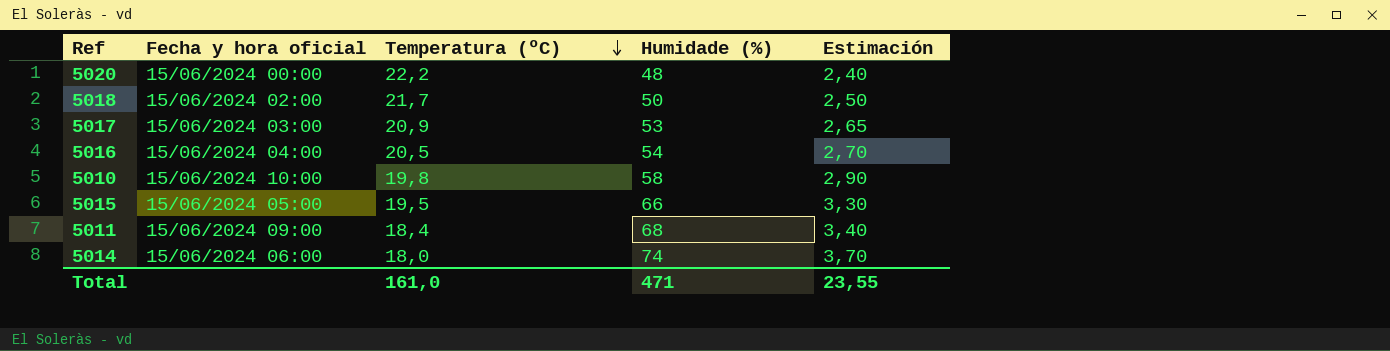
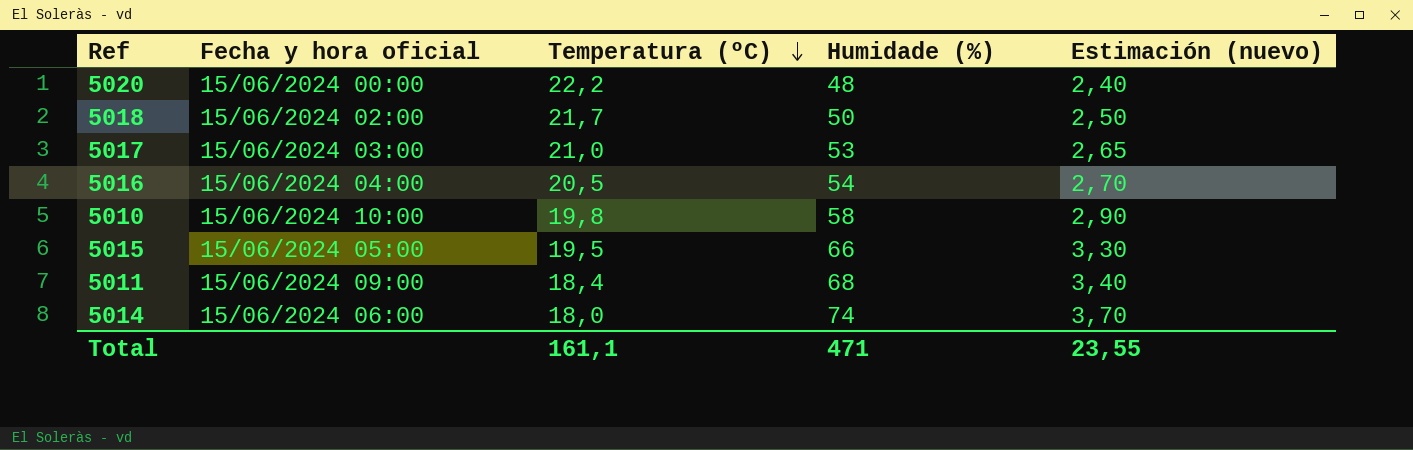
column name: Estimación -> Estimación (nuevo)
5017 | Temperatura (ºC): 20,9 -> 21,0
Total | Temperatura (ºC): 161,0 -> 161,1

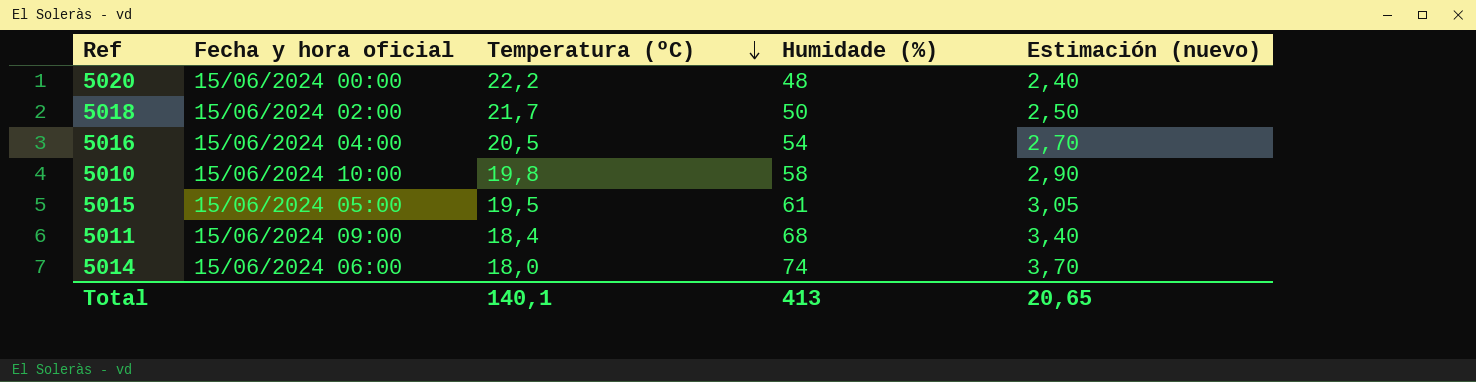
row 5017: 15/06/2024 03:00 | 21,0 | 53 | 2,65 -> none
5015 | Humidade (%): 66 -> 61
5015 | Estimación (nuevo): 3,30 -> 3,05
Total | Temperatura (ºC): 161,1 -> 140,1
Total | Humidade (%): 471 -> 413
Total | Estimación (nuevo): 23,55 -> 20,65

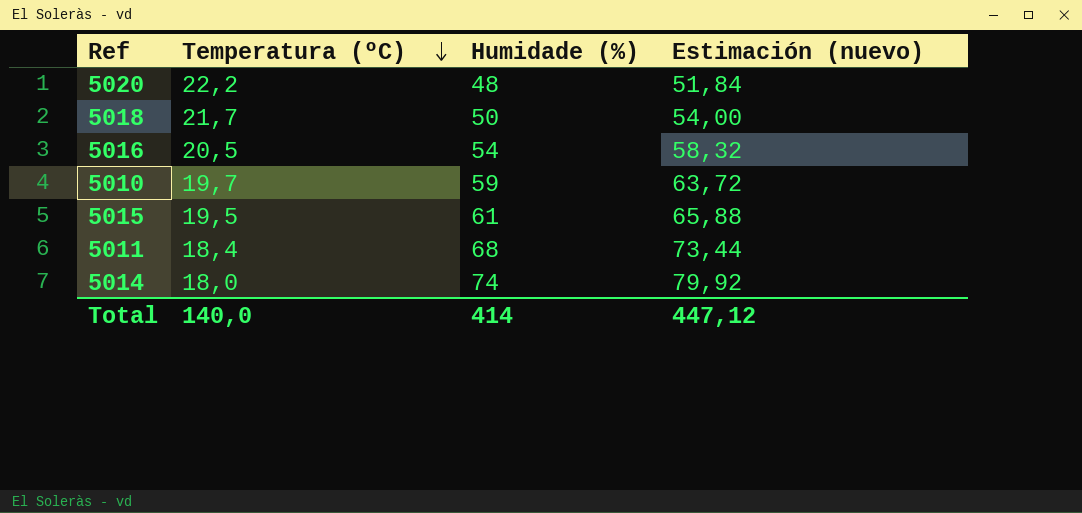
column Fecha y hora oficial | position: 2 -> none
column Estimación (nuevo) | formula: [Humidade (%)] * 0,05 -> [Humidade (%)] * 1,08
5010 | Temperatura (ºC): 19,8 -> 19,7
5010 | Humidade (%): 58 -> 59
Total | Temperatura (ºC): 140,1 -> 140,0
Total | Humidade (%): 413 -> 414
Total | Estimación (nuevo): 20,65 -> 447,12

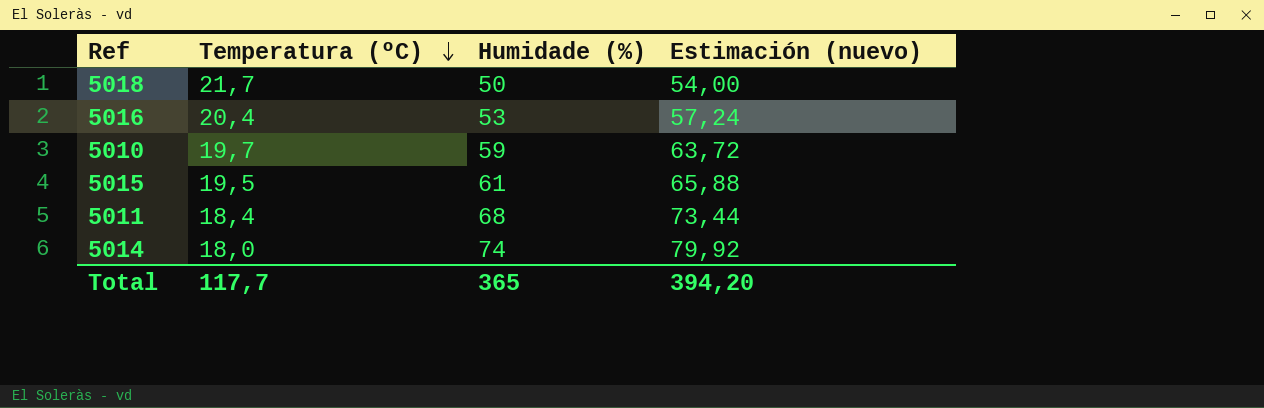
row 5020: 22,2 | 48 | 51,84 -> none
5016 | Temperatura (ºC): 20,5 -> 20,4
5016 | Humidade (%): 54 -> 53
5016 | Estimación (nuevo): 58,32 -> 57,24
Total | Temperatura (ºC): 140,0 -> 117,7
Total | Humidade (%): 414 -> 365
Total | Estimación (nuevo): 447,12 -> 394,20

